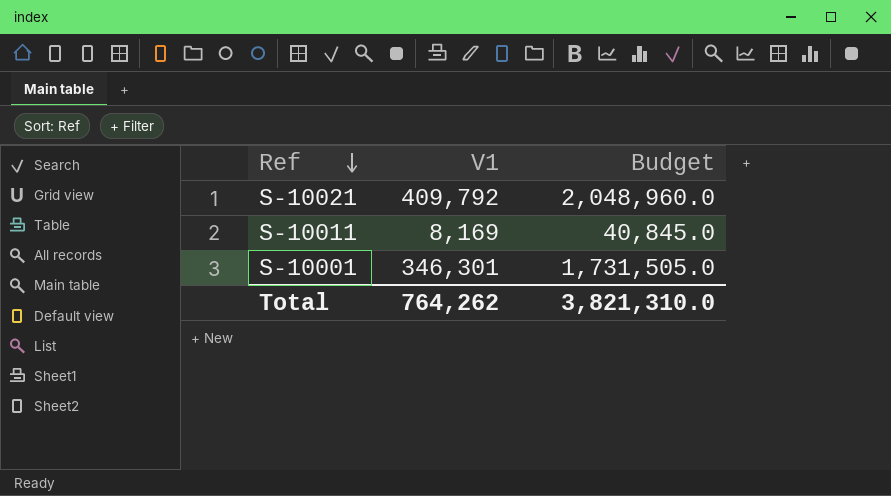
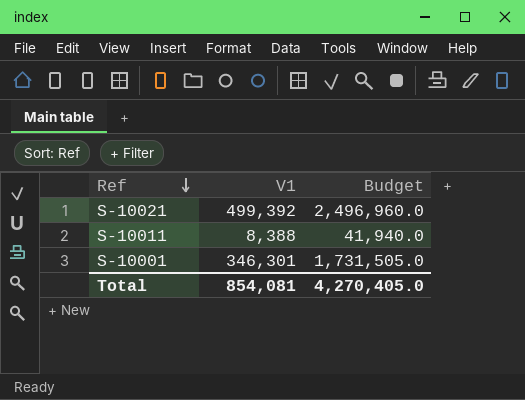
S-10021 | V1: 409,792 -> 499,392
S-10021 | Budget: 2,048,960.0 -> 2,496,960.0
S-10011 | V1: 8,169 -> 8,388
S-10011 | Budget: 40,845.0 -> 41,940.0
Total | V1: 764,262 -> 854,081
Total | Budget: 3,821,310.0 -> 4,270,405.0

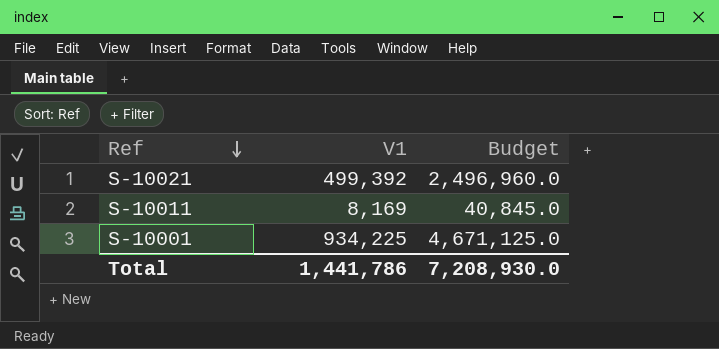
S-10011 | V1: 8,388 -> 8,169
S-10011 | Budget: 41,940.0 -> 40,845.0
S-10001 | V1: 346,301 -> 934,225
S-10001 | Budget: 1,731,505.0 -> 4,671,125.0
Total | V1: 854,081 -> 1,441,786
Total | Budget: 4,270,405.0 -> 7,208,930.0

